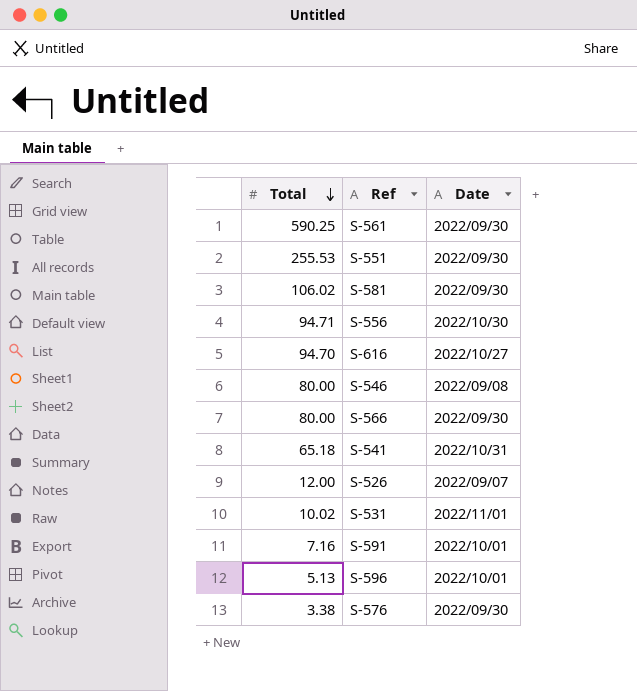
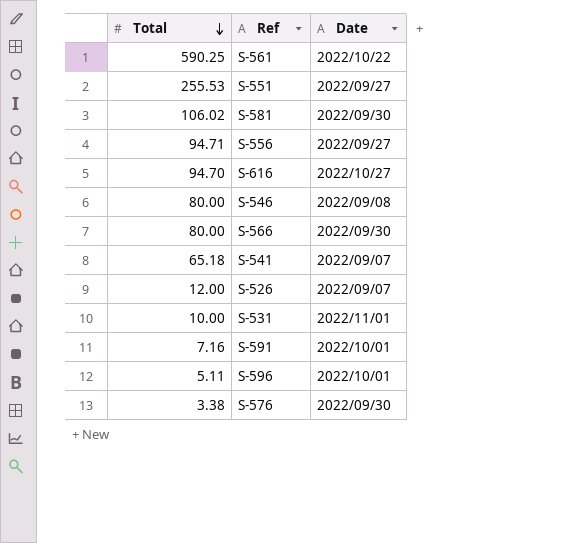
S-561 | Date: 2022/09/30 -> 2022/10/22
S-551 | Date: 2022/09/30 -> 2022/09/27
S-556 | Date: 2022/10/30 -> 2022/09/27
S-541 | Date: 2022/10/31 -> 2022/09/07
S-531 | Total: 10.02 -> 10.00
S-596 | Total: 5.13 -> 5.11

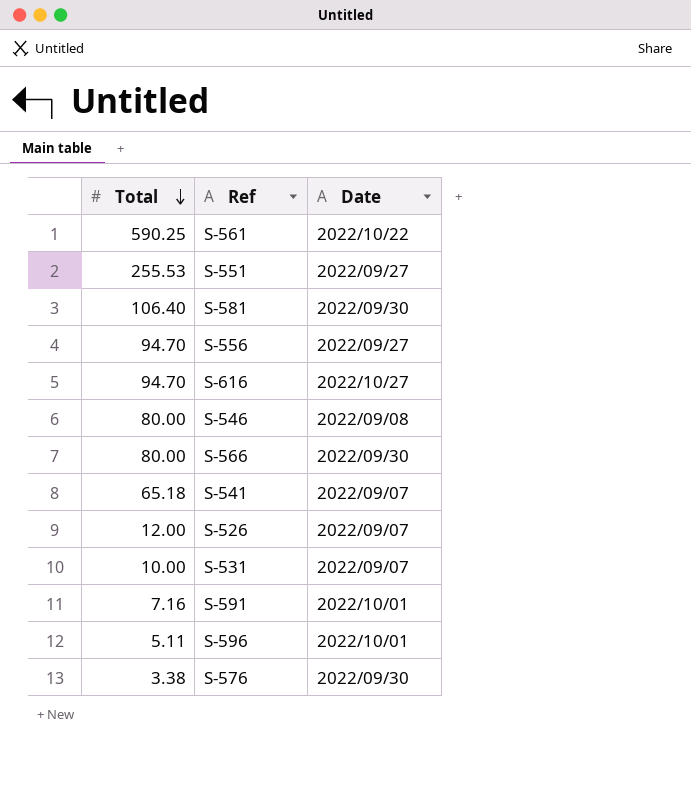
S-581 | Total: 106.02 -> 106.40
S-556 | Total: 94.71 -> 94.70
S-531 | Date: 2022/11/01 -> 2022/09/07

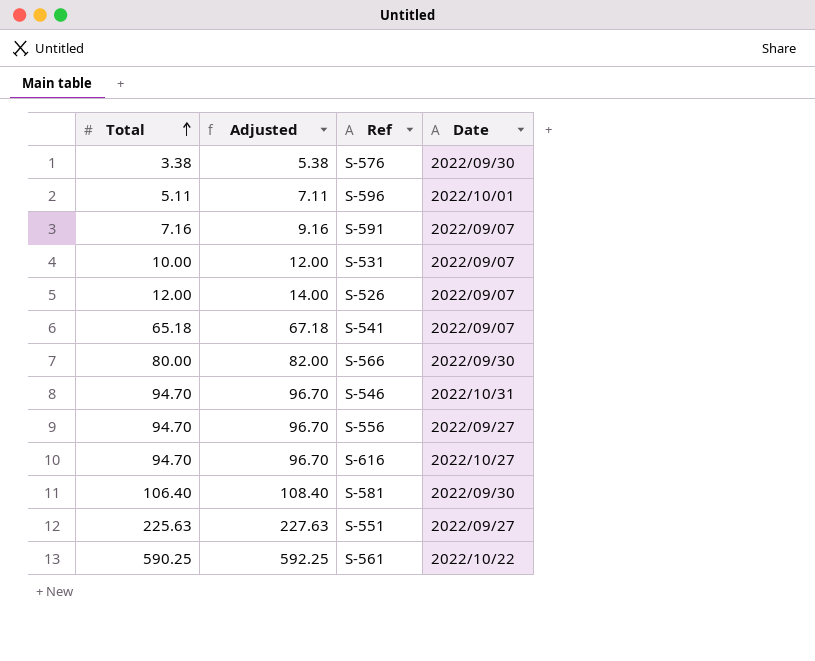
row order: Total descending -> Total ascending
column Adjusted | formula: none -> [Total] + 2
S-591 | Date: 2022/10/01 -> 2022/09/07
S-546 | Total: 80.00 -> 94.70
S-546 | Date: 2022/09/08 -> 2022/10/31
S-551 | Total: 255.53 -> 225.63

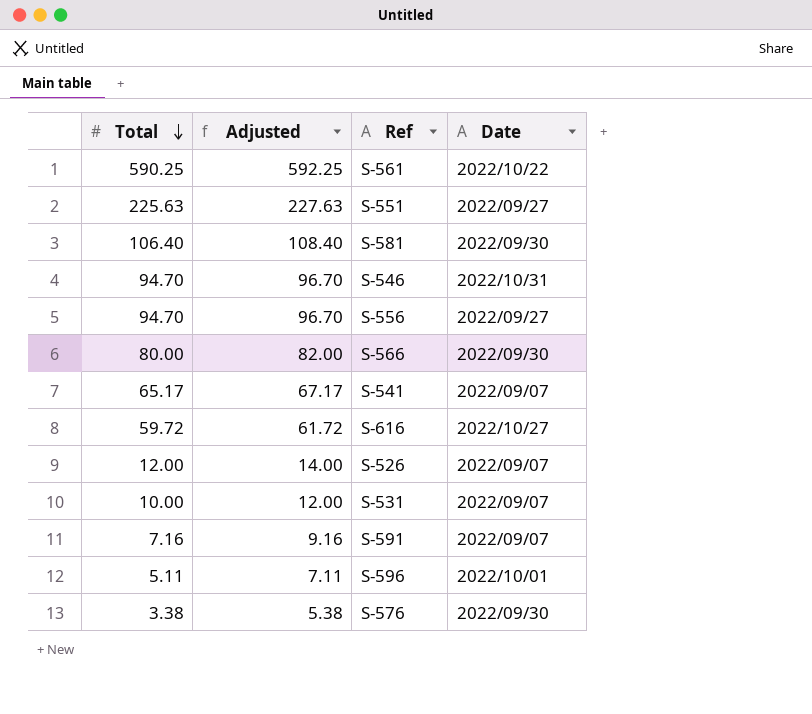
row order: Total ascending -> Total descending
S-541 | Total: 65.18 -> 65.17
S-541 | Adjusted: 67.18 -> 67.17
S-616 | Total: 94.70 -> 59.72
S-616 | Adjusted: 96.70 -> 61.72

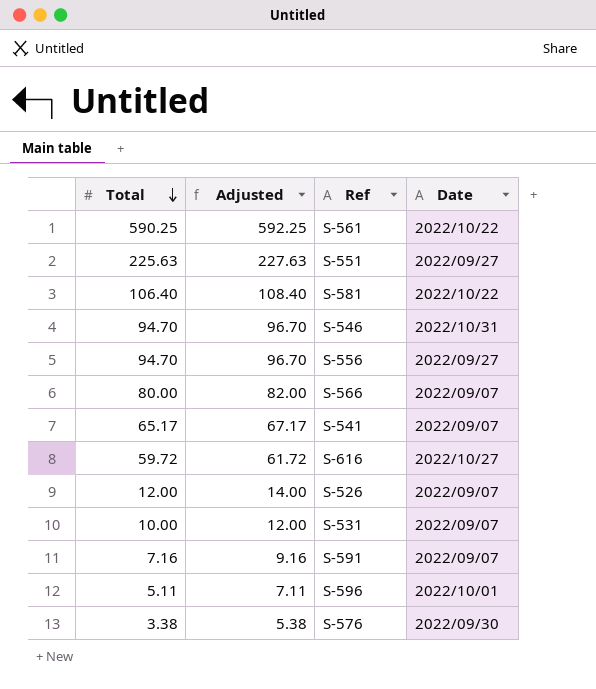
S-581 | Date: 2022/09/30 -> 2022/10/22
S-566 | Date: 2022/09/30 -> 2022/09/07

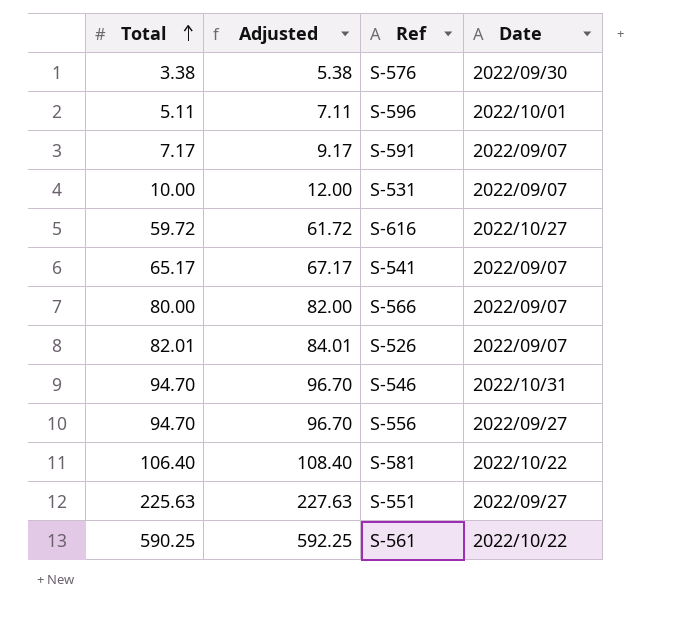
row order: Total descending -> Total ascending
S-591 | Total: 7.16 -> 7.17
S-591 | Adjusted: 9.16 -> 9.17
S-526 | Total: 12.00 -> 82.01
S-526 | Adjusted: 14.00 -> 84.01

